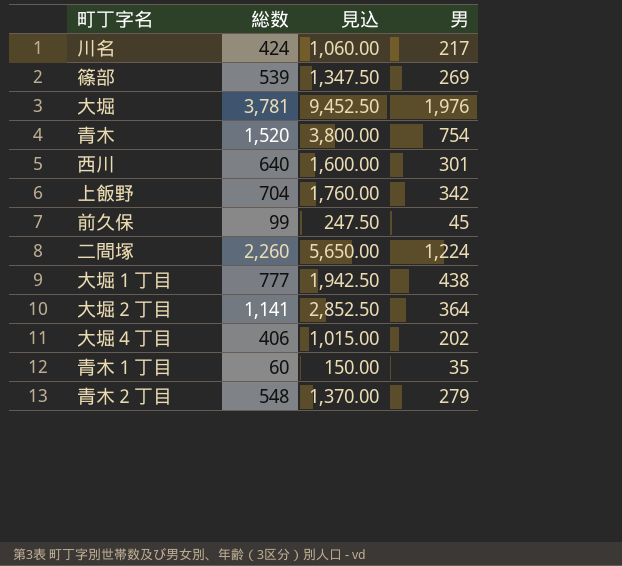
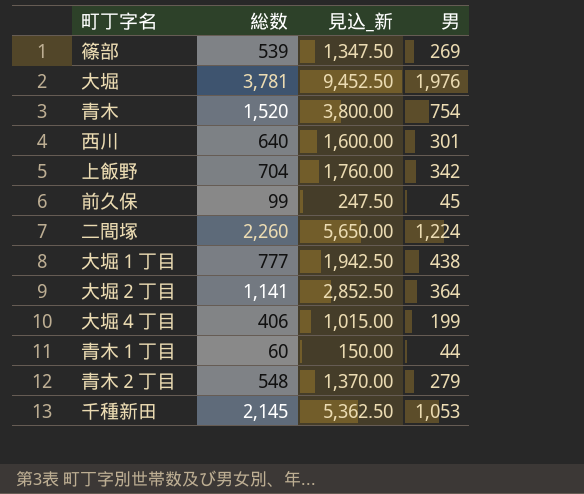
column name: 見込 -> 見込_新
row 川名: 424 | 1,060.00 | 217 -> none
大堀４丁目 | 男: 202 -> 199
青木１丁目 | 男: 35 -> 44
row 千種新田: none -> 2,145 | 5,362.50 | 1,053

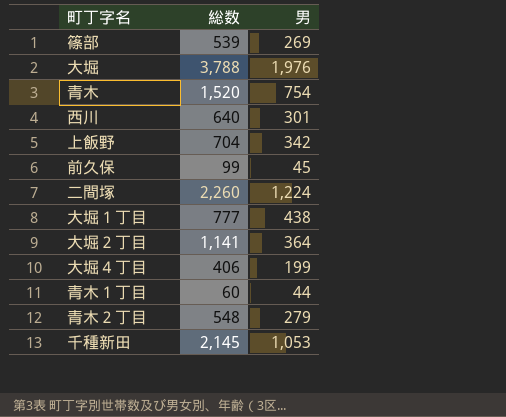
column 見込_新 | formula: [総数] * 2.5 -> none
大堀 | 総数: 3,781 -> 3,788

